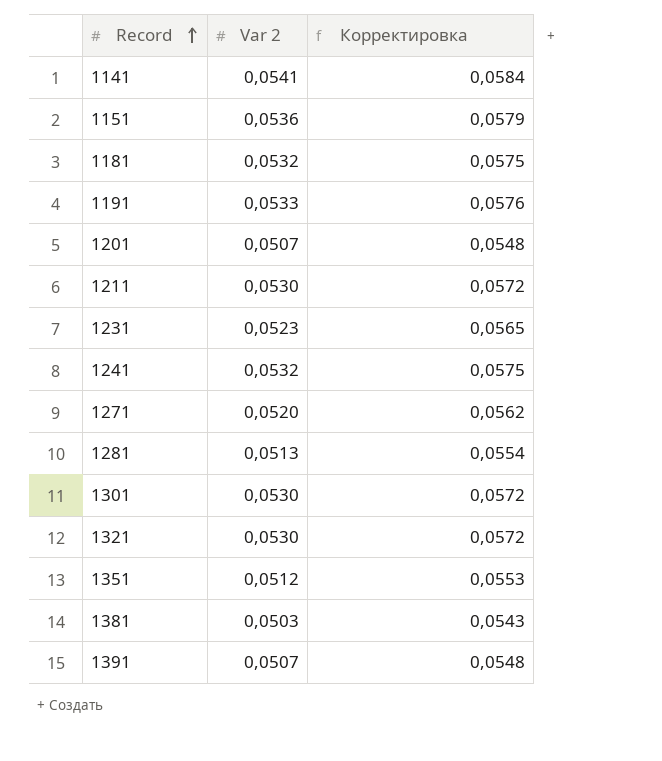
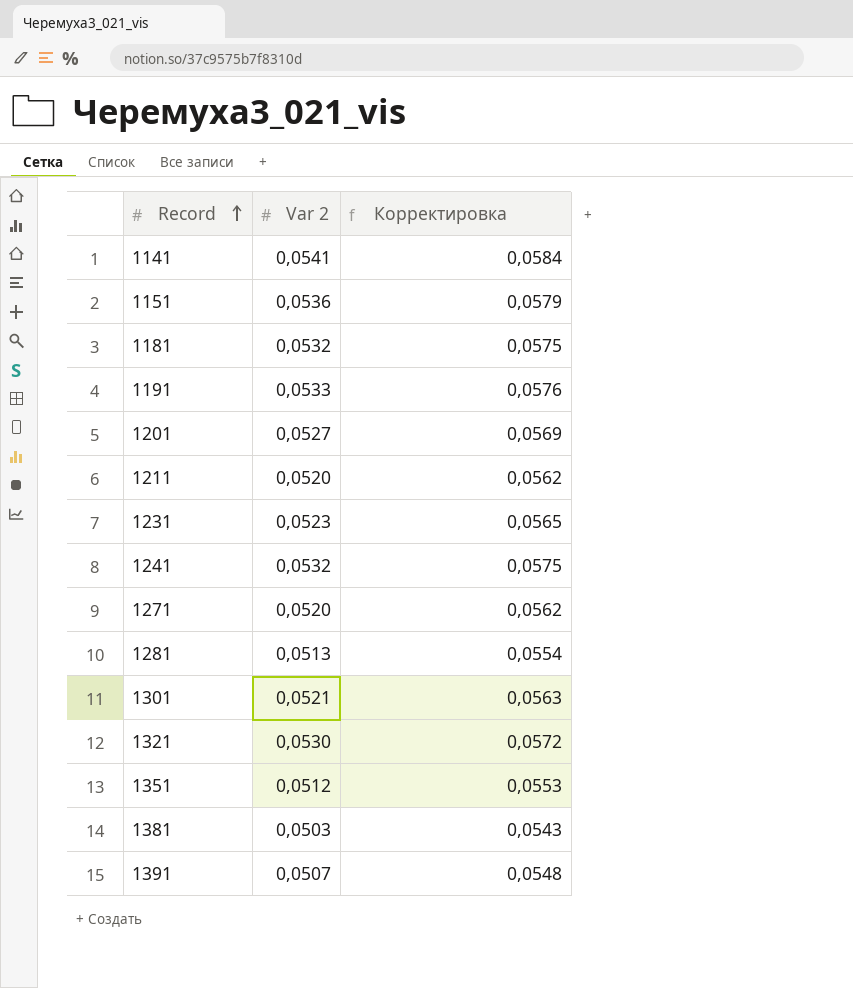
1201 | Var 2: 0,0507 -> 0,0527
1201 | Корректировка: 0,0548 -> 0,0569
1211 | Var 2: 0,0530 -> 0,0520
1211 | Корректировка: 0,0572 -> 0,0562
1301 | Var 2: 0,0530 -> 0,0521
1301 | Корректировка: 0,0572 -> 0,0563

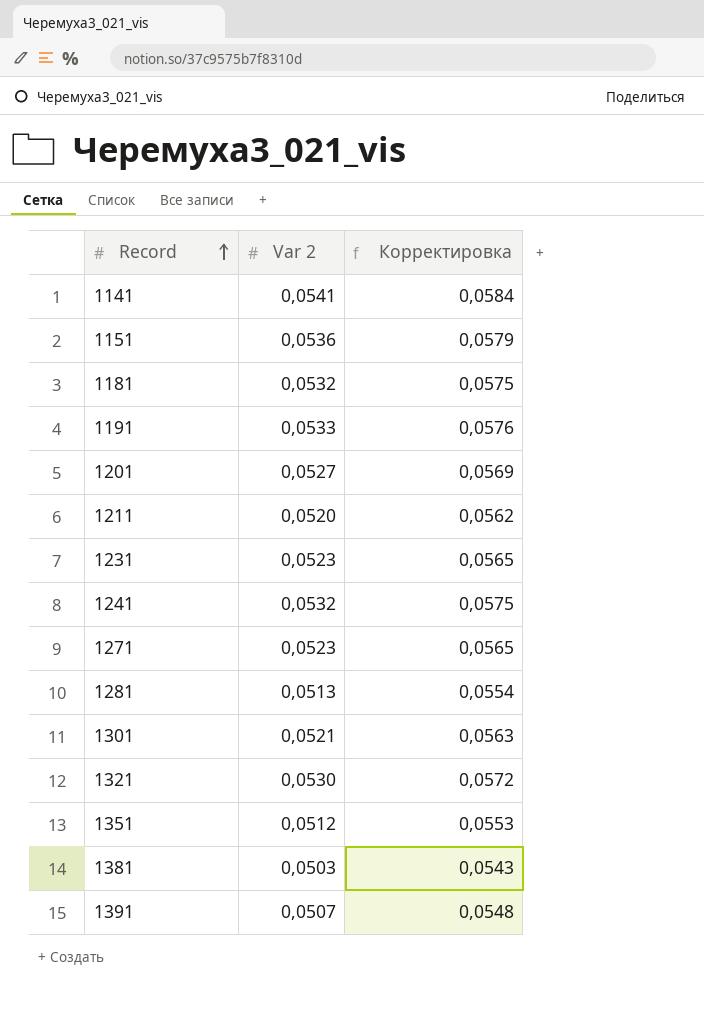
1271 | Var 2: 0,0520 -> 0,0523
1271 | Корректировка: 0,0562 -> 0,0565

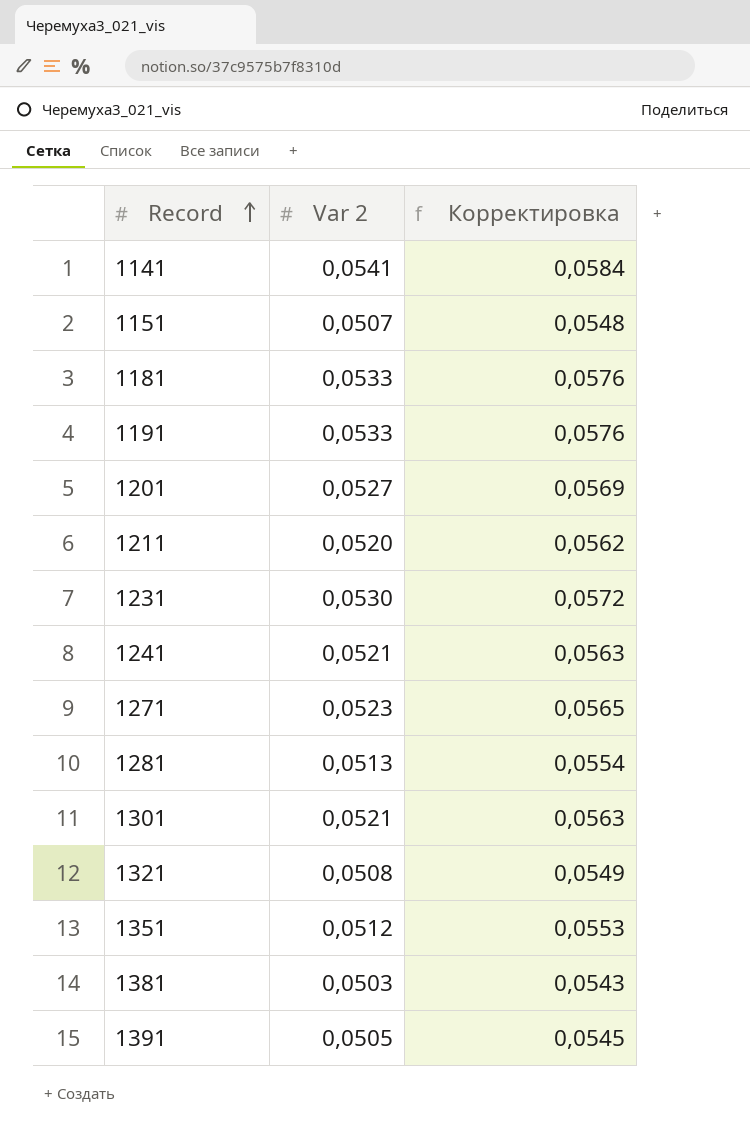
1151 | Var 2: 0,0536 -> 0,0507
1151 | Корректировка: 0,0579 -> 0,0548
1181 | Var 2: 0,0532 -> 0,0533
1181 | Корректировка: 0,0575 -> 0,0576
1231 | Var 2: 0,0523 -> 0,0530
1231 | Корректировка: 0,0565 -> 0,0572
1241 | Var 2: 0,0532 -> 0,0521
1241 | Корректировка: 0,0575 -> 0,0563
1321 | Var 2: 0,0530 -> 0,0508
1321 | Корректировка: 0,0572 -> 0,0549
1391 | Var 2: 0,0507 -> 0,0505
1391 | Корректировка: 0,0548 -> 0,0545

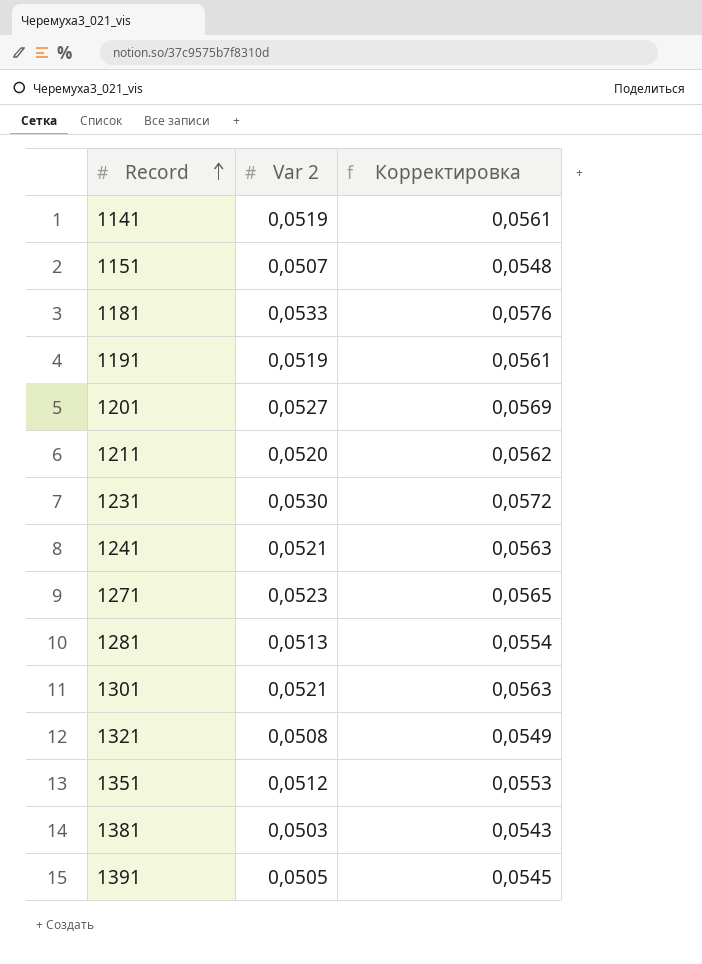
1141 | Var 2: 0,0541 -> 0,0519
1141 | Корректировка: 0,0584 -> 0,0561
1191 | Var 2: 0,0533 -> 0,0519
1191 | Корректировка: 0,0576 -> 0,0561

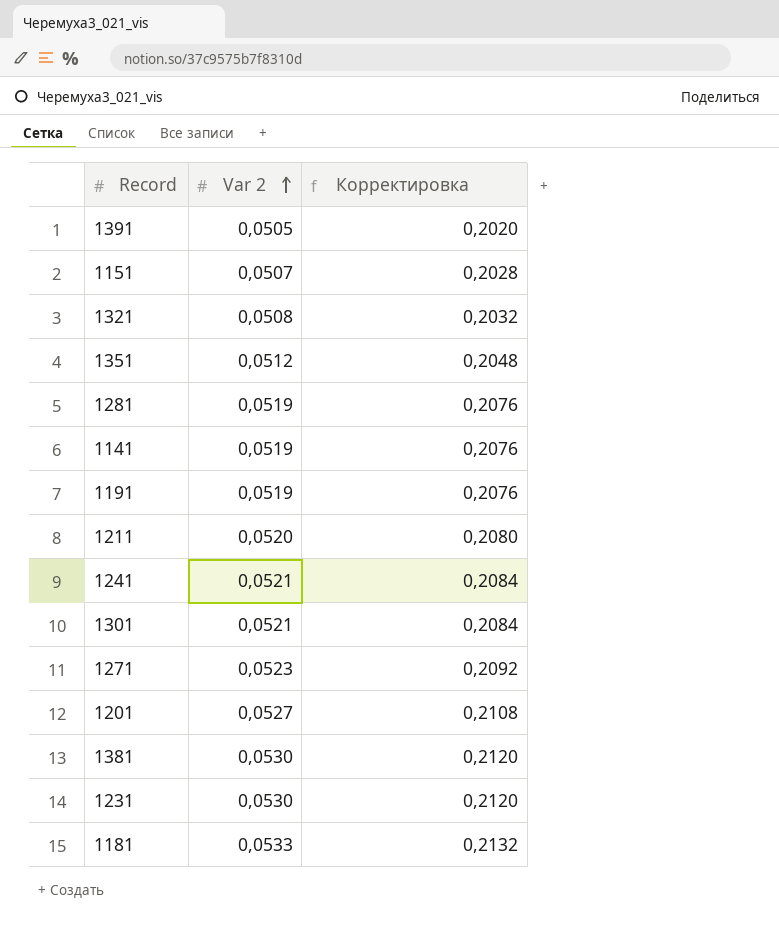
row order: Record ascending -> Var 2 ascending
column Корректировка | formula: [Var 2] * 1,08 -> [Var 2] * 4
1281 | Var 2: 0,0513 -> 0,0519
1381 | Var 2: 0,0503 -> 0,0530

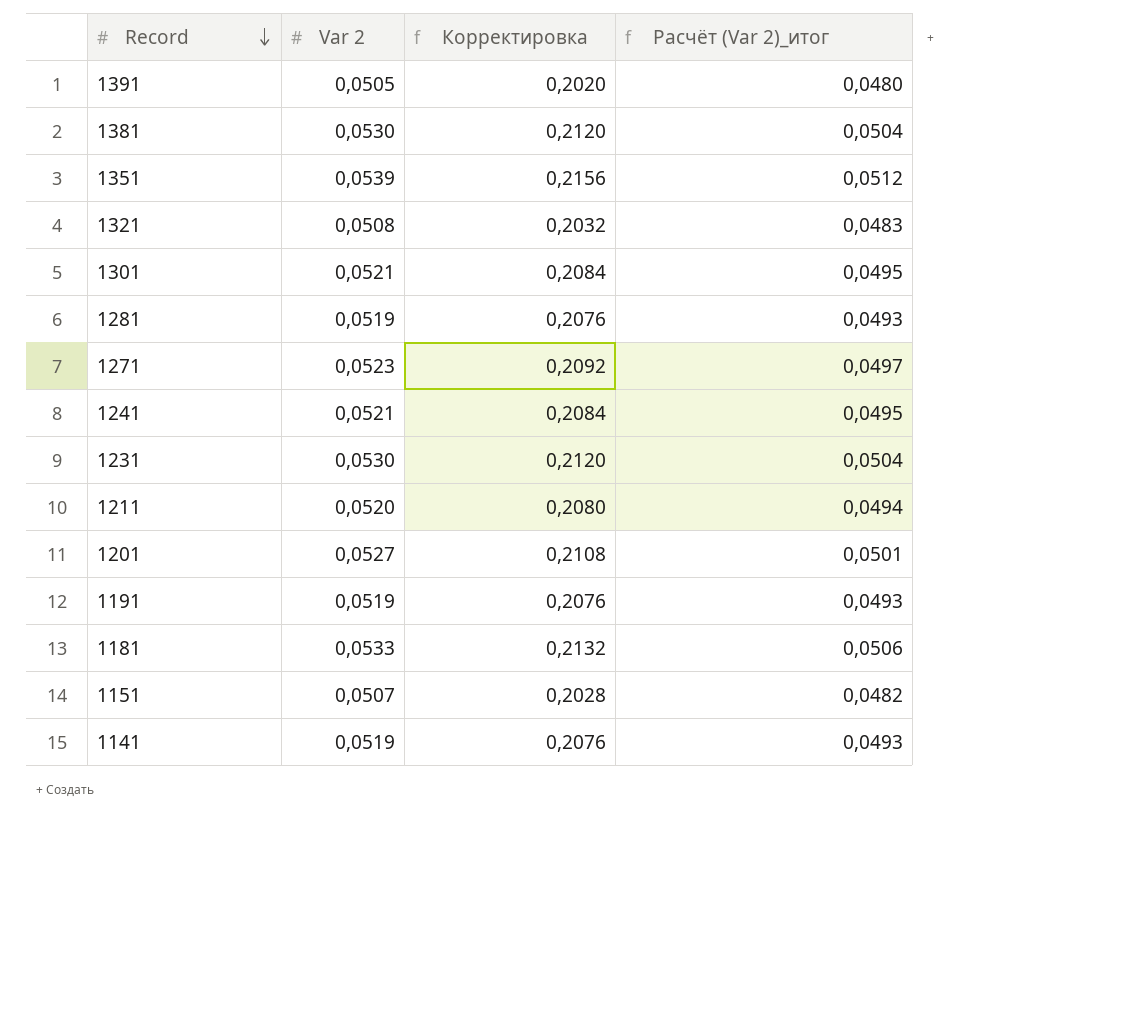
row order: Var 2 ascending -> Record descending
column Расчёт (Var 2)_итог | formula: none -> [Var 2] * 0,95
1351 | Var 2: 0,0512 -> 0,0539
1351 | Корректировка: 0,2048 -> 0,2156

